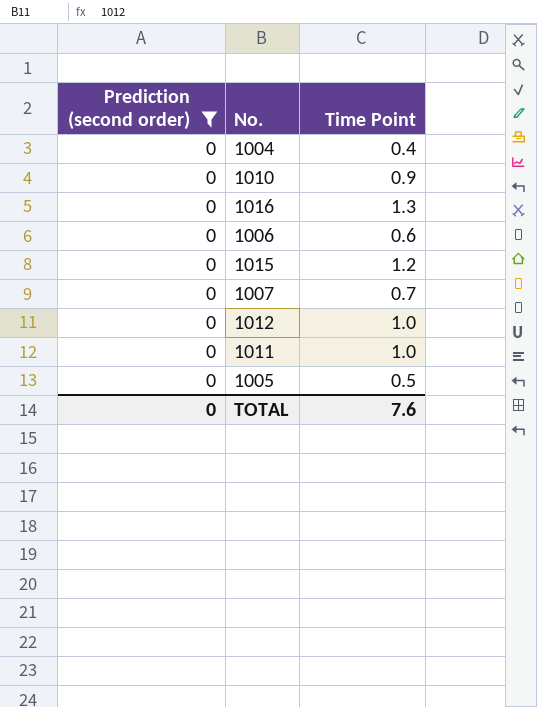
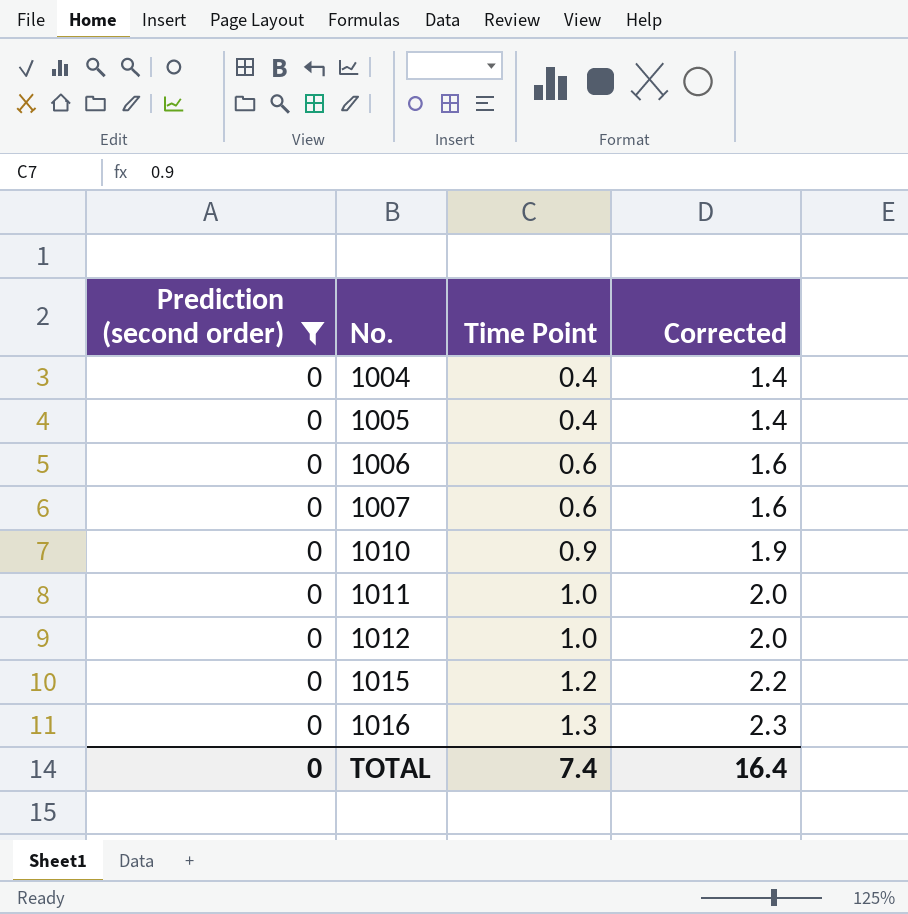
row order: none -> No. ascending
column Corrected | formula: none -> [Time Point] + 1
1005 | Time Point: 0.5 -> 0.4
1007 | Time Point: 0.7 -> 0.6
TOTAL | Time Point: 7.6 -> 7.4

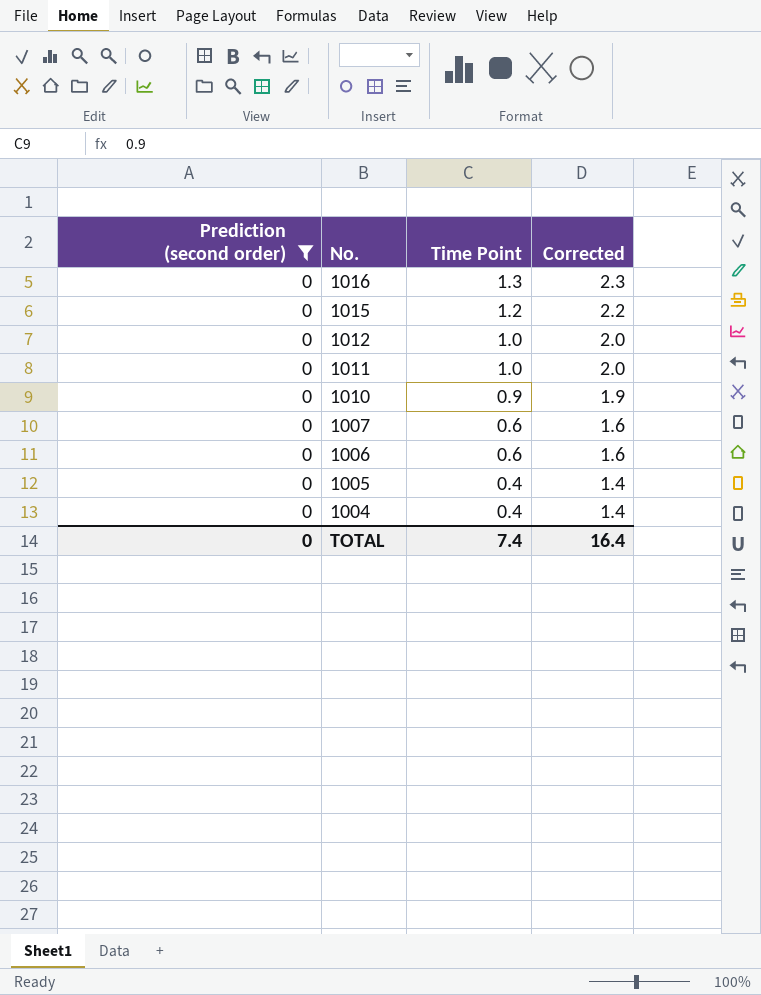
row order: No. ascending -> No. descending

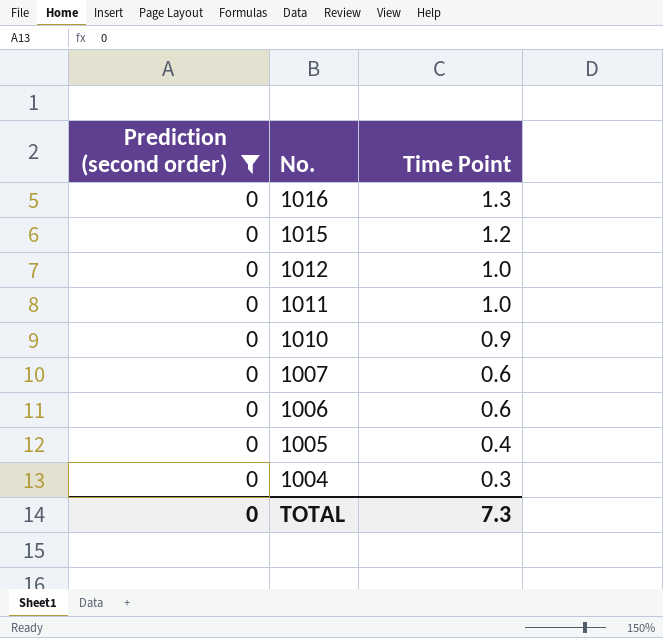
column Corrected | formula: [Time Point] + 1 -> none
1004 | Time Point: 0.4 -> 0.3
TOTAL | Time Point: 7.4 -> 7.3

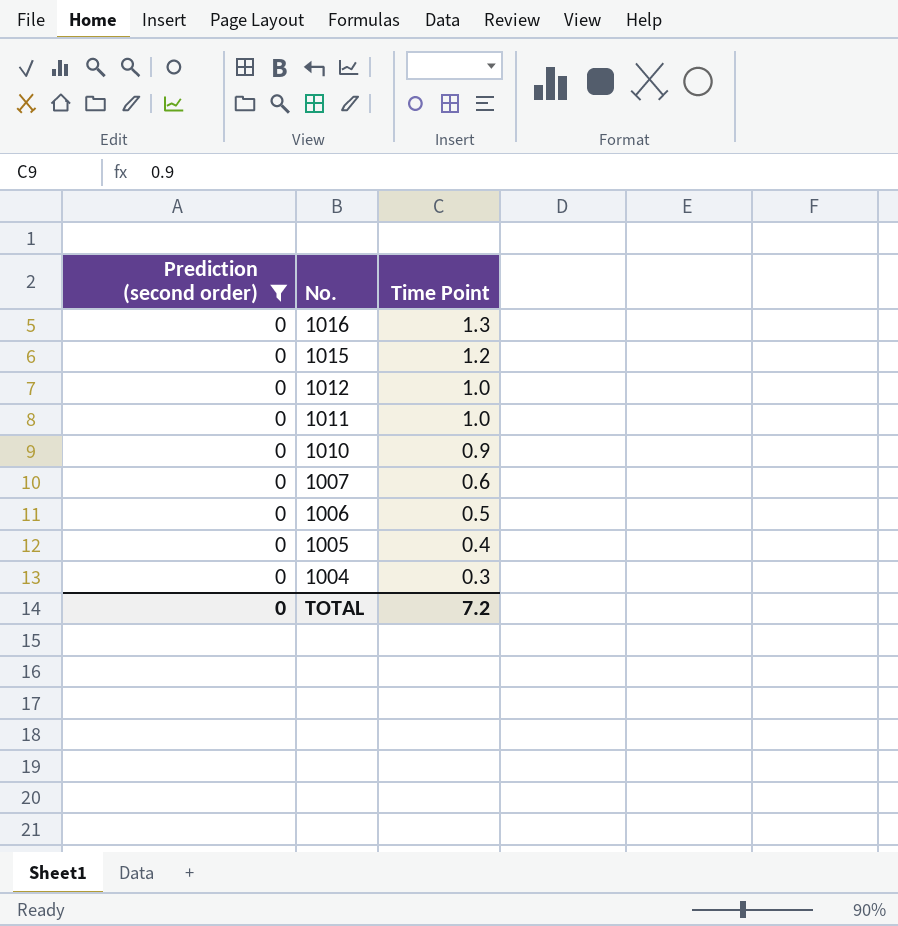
1006 | Time Point: 0.6 -> 0.5
TOTAL | Time Point: 7.3 -> 7.2

